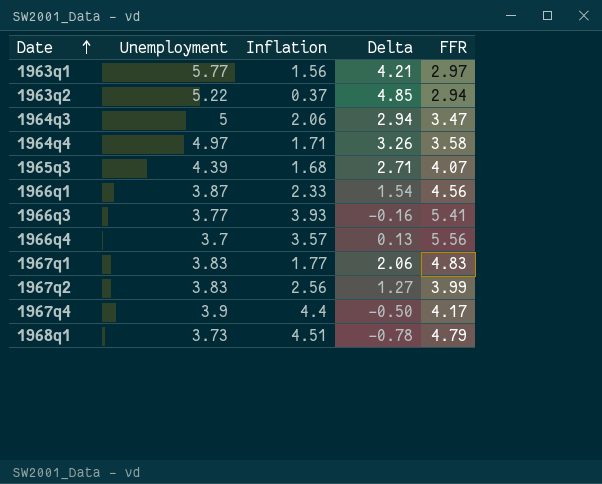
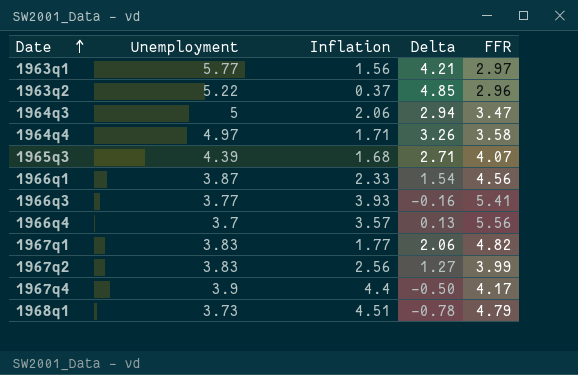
1963q2 | FFR: 2.94 -> 2.96
1967q1 | FFR: 4.83 -> 4.82

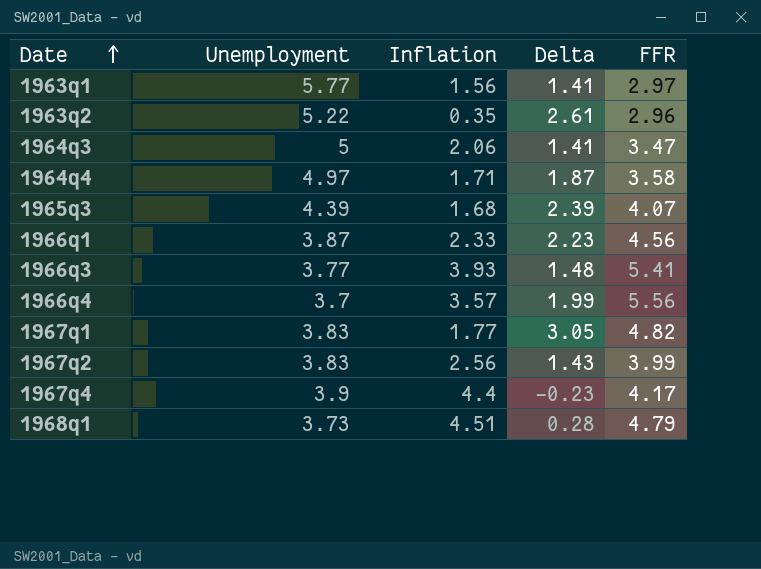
column Delta | formula: [Unemployment] - [Inflation] -> [FFR] - [Inflation]
1963q2 | Inflation: 0.37 -> 0.35

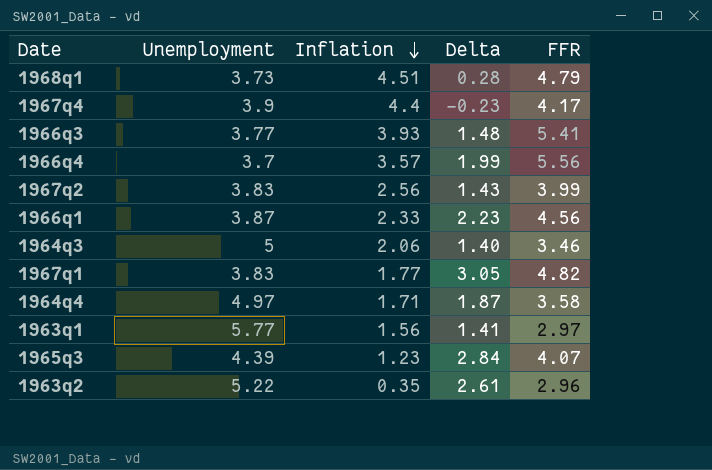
row order: Date ascending -> Inflation descending
1964q3 | Delta: 1.41 -> 1.40
1964q3 | FFR: 3.47 -> 3.46
1965q3 | Inflation: 1.68 -> 1.23
1965q3 | Delta: 2.39 -> 2.84

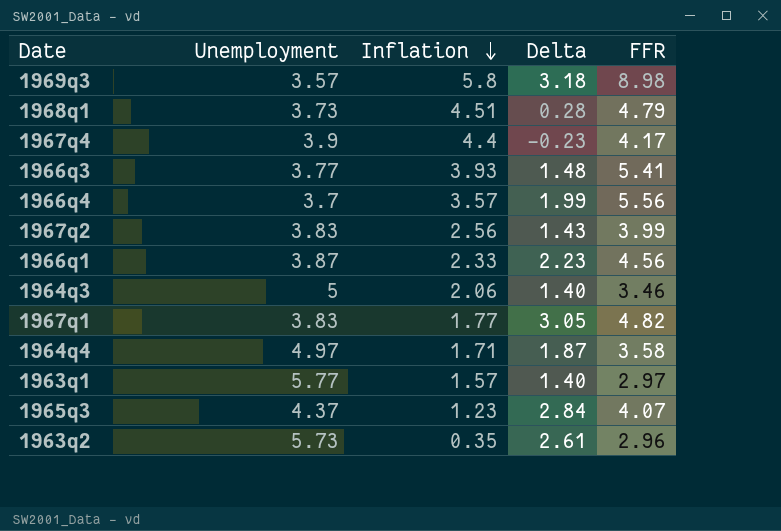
row 1969q3: none -> 3.57 | 5.8 | 3.18 | 8.98
1963q1 | Inflation: 1.56 -> 1.57
1963q1 | Delta: 1.41 -> 1.40
1965q3 | Unemployment: 4.39 -> 4.37
1963q2 | Unemployment: 5.22 -> 5.73

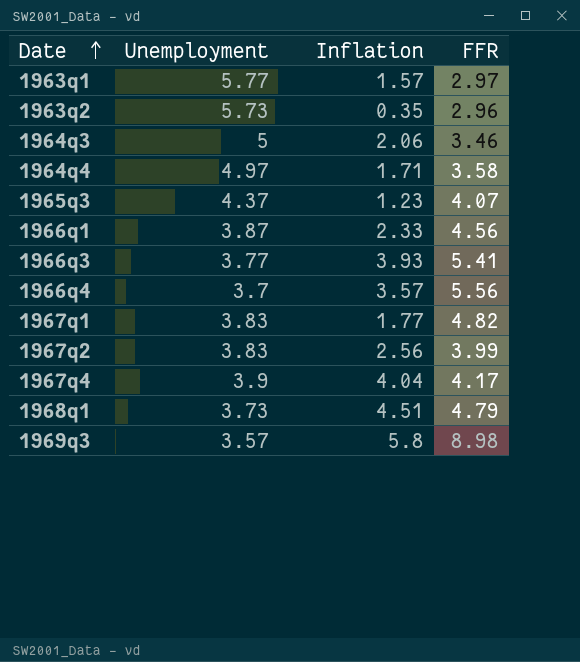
row order: Inflation descending -> Date ascending
column Delta | formula: [FFR] - [Inflation] -> none
1967q4 | Inflation: 4.4 -> 4.04

